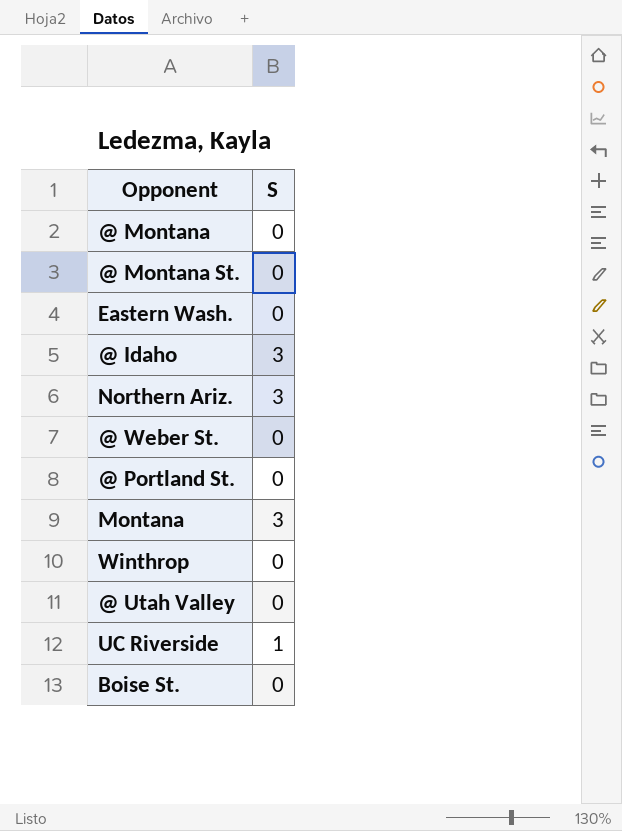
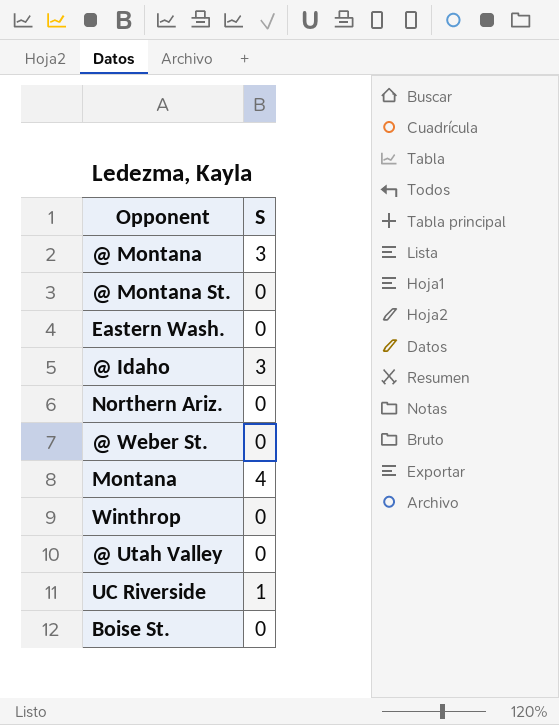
row @ Portland St.: 0 -> none
@ Montana | S: 0 -> 3
Northern Ariz. | S: 3 -> 0
Montana | S: 3 -> 4

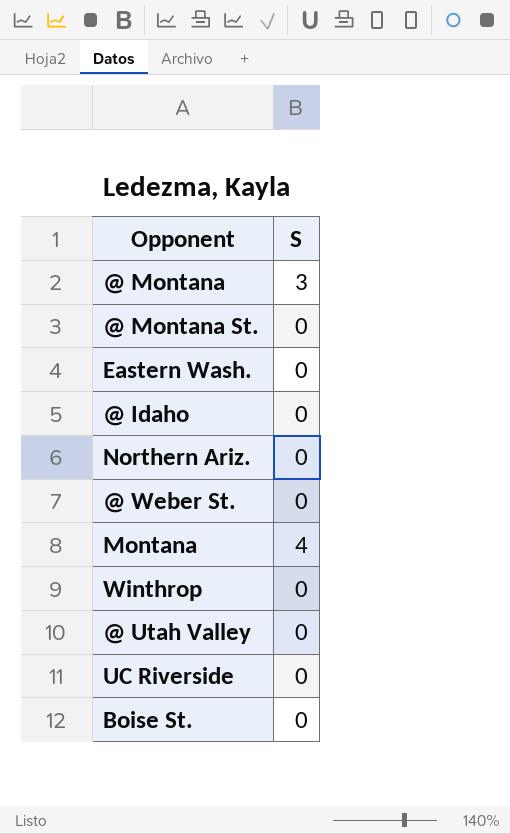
@ Idaho | S: 3 -> 0
UC Riverside | S: 1 -> 0

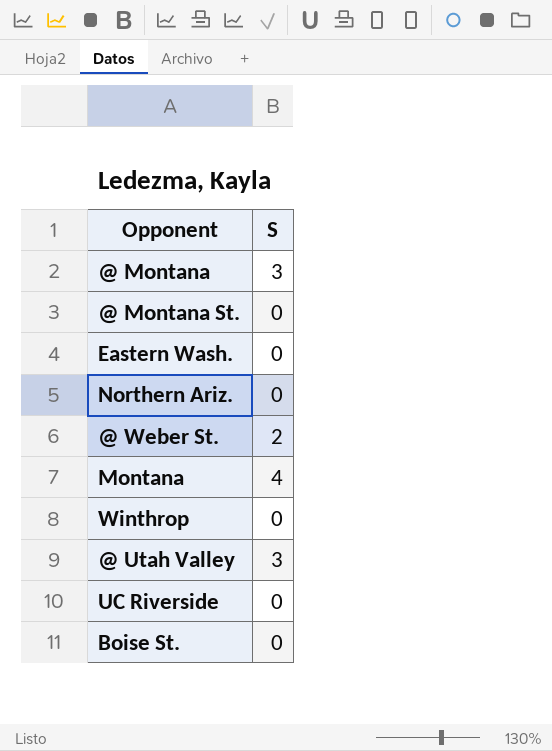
row @ Idaho: 0 -> none
@ Weber St. | S: 0 -> 2
@ Utah Valley | S: 0 -> 3

